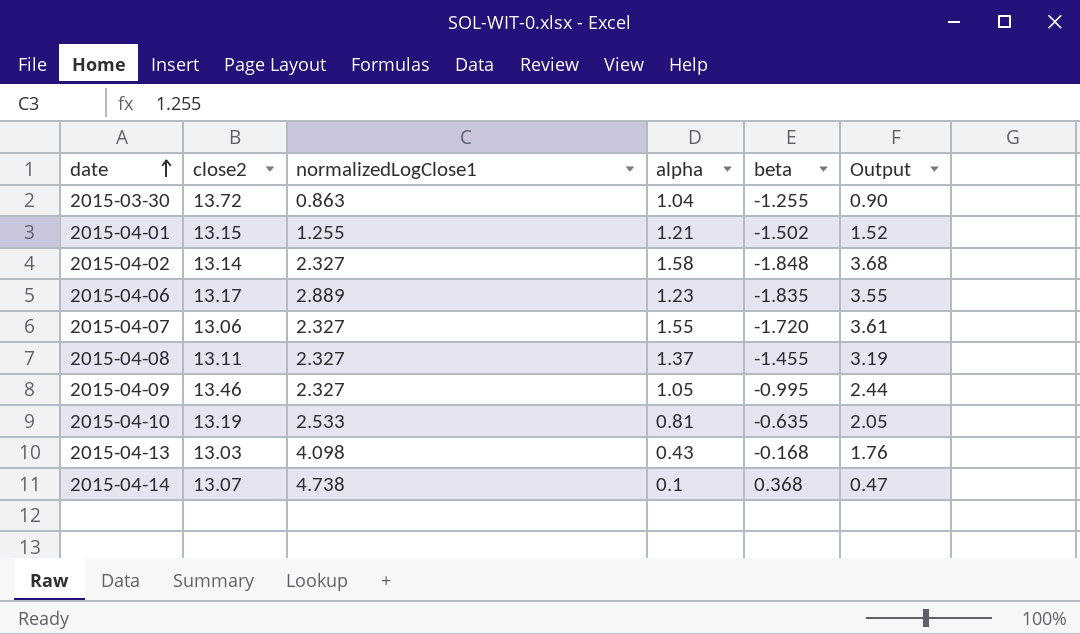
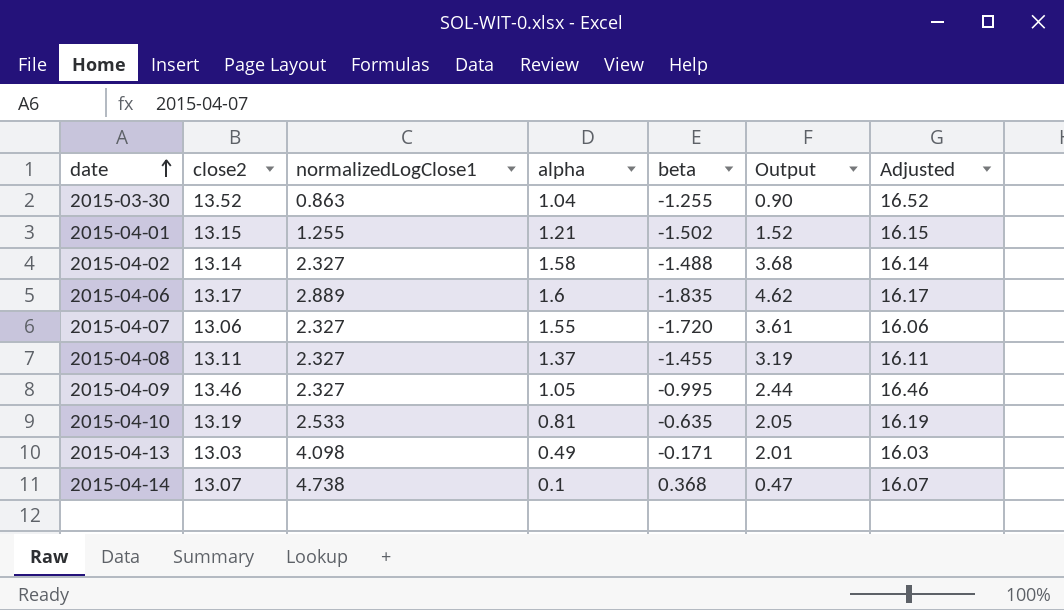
column Adjusted | formula: none -> [close2] + 3
2015-03-30 | close2: 13.72 -> 13.52
2015-04-02 | beta: -1.848 -> -1.488
2015-04-06 | alpha: 1.23 -> 1.6
2015-04-06 | Output: 3.55 -> 4.62
2015-04-13 | alpha: 0.43 -> 0.49
2015-04-13 | beta: -0.168 -> -0.171
2015-04-13 | Output: 1.76 -> 2.01

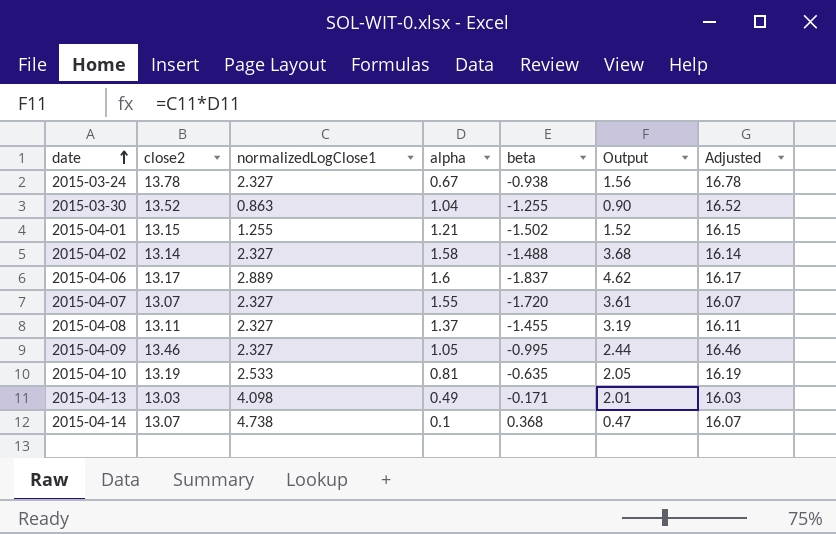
row 2015-03-24: none -> 13.78 | 2.327 | 0.67 | -0.938 | 1.56 | 16.78
2015-04-06 | beta: -1.835 -> -1.837
2015-04-07 | close2: 13.06 -> 13.07
2015-04-07 | Adjusted: 16.06 -> 16.07

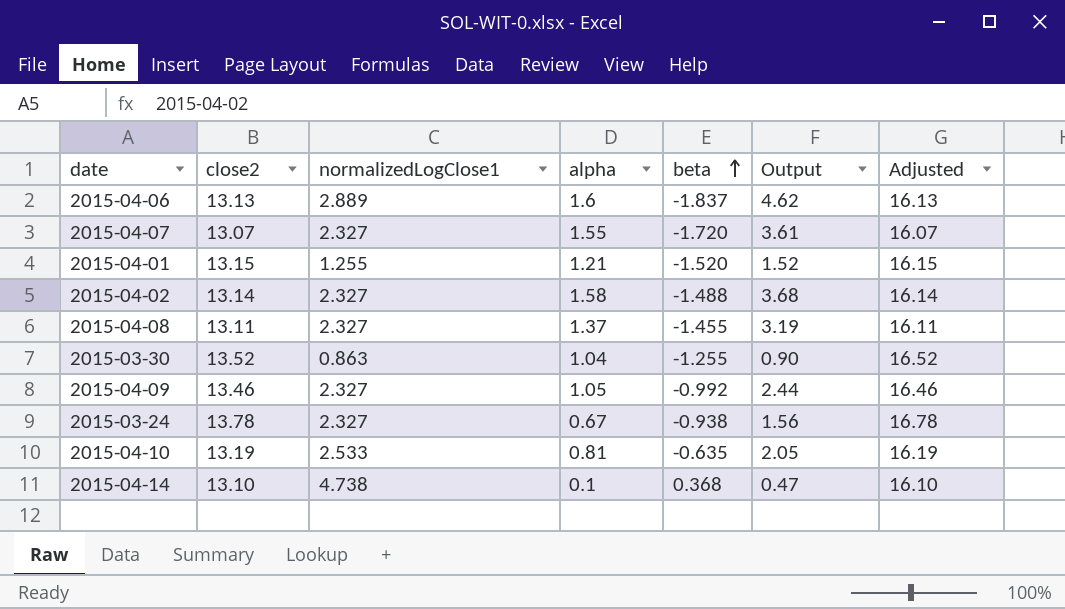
row order: date ascending -> beta ascending
row 2015-04-13: 13.03 | 4.098 | 0.49 | -0.171 | 2.01 | 16.03 -> none
2015-04-06 | close2: 13.17 -> 13.13
2015-04-06 | Adjusted: 16.17 -> 16.13
2015-04-01 | beta: -1.502 -> -1.520
2015-04-09 | beta: -0.995 -> -0.992
2015-04-14 | close2: 13.07 -> 13.10
2015-04-14 | Adjusted: 16.07 -> 16.10

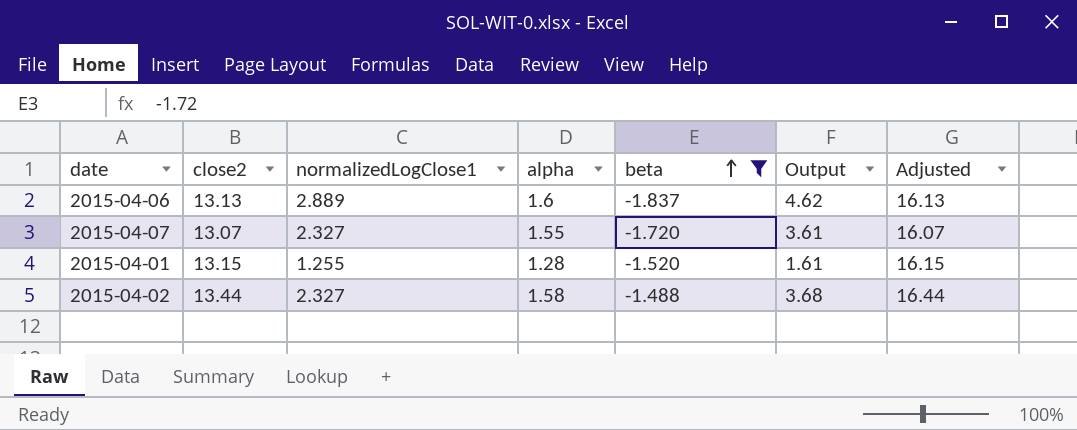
filter: none -> beta <= -1.488
2015-04-01 | alpha: 1.21 -> 1.28
2015-04-01 | Output: 1.52 -> 1.61
2015-04-02 | close2: 13.14 -> 13.44
2015-04-02 | Adjusted: 16.14 -> 16.44

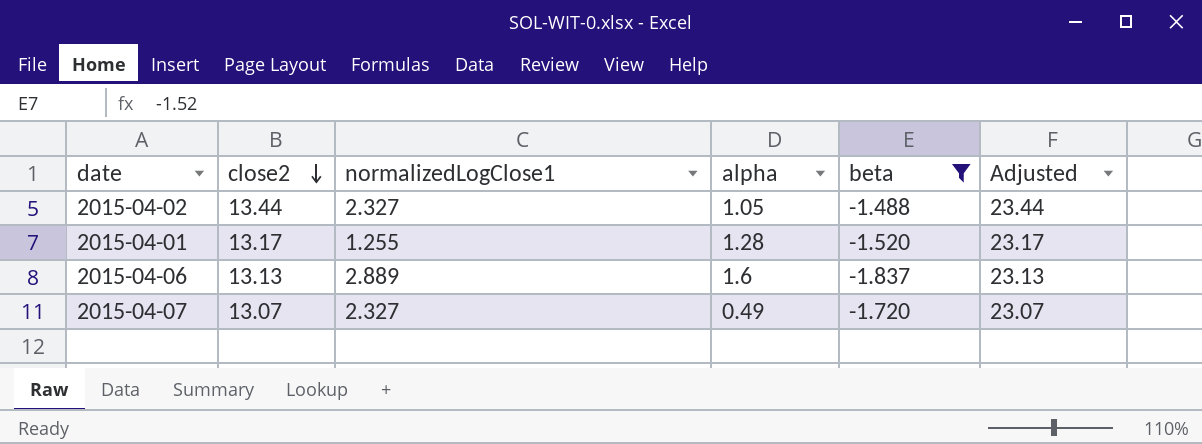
row order: beta ascending -> close2 descending
column Output | formula: [normalizedLogClose1] * [alpha] -> none
column Adjusted | formula: [close2] + 3 -> [close2] + 10
2015-04-02 | alpha: 1.58 -> 1.05
2015-04-01 | close2: 13.15 -> 13.17
2015-04-07 | alpha: 1.55 -> 0.49

